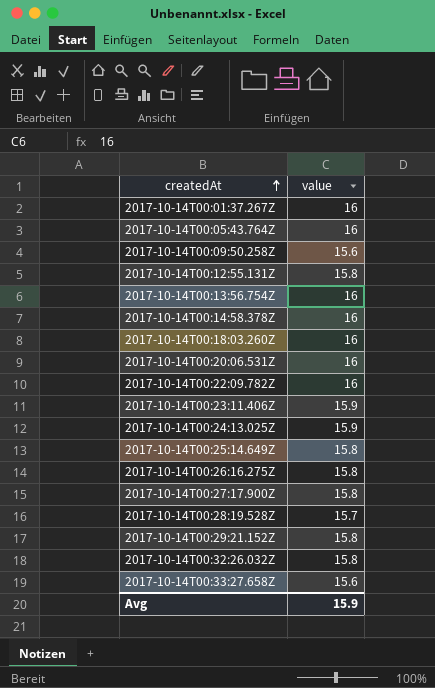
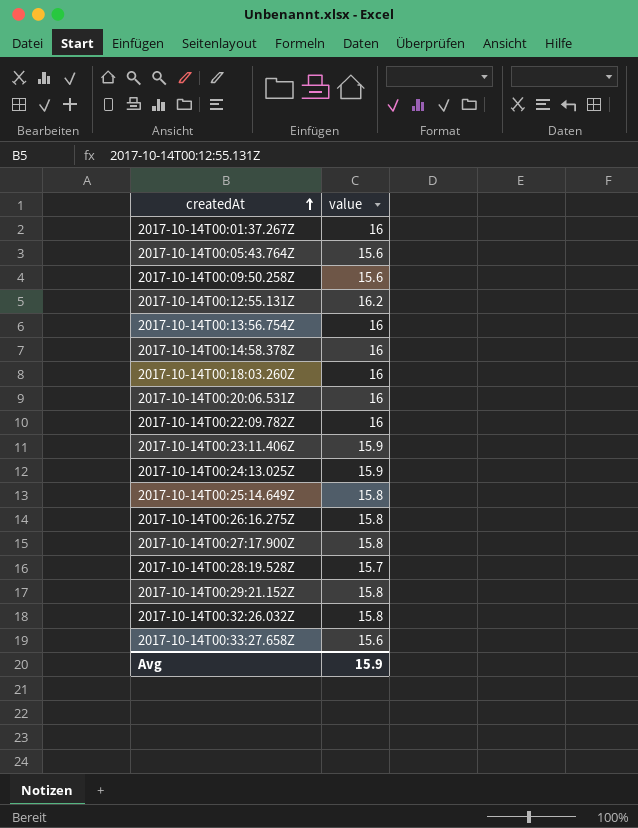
2017-10-14T00:05:43.764Z | value: 16 -> 15.6
2017-10-14T00:12:55.131Z | value: 15.8 -> 16.2

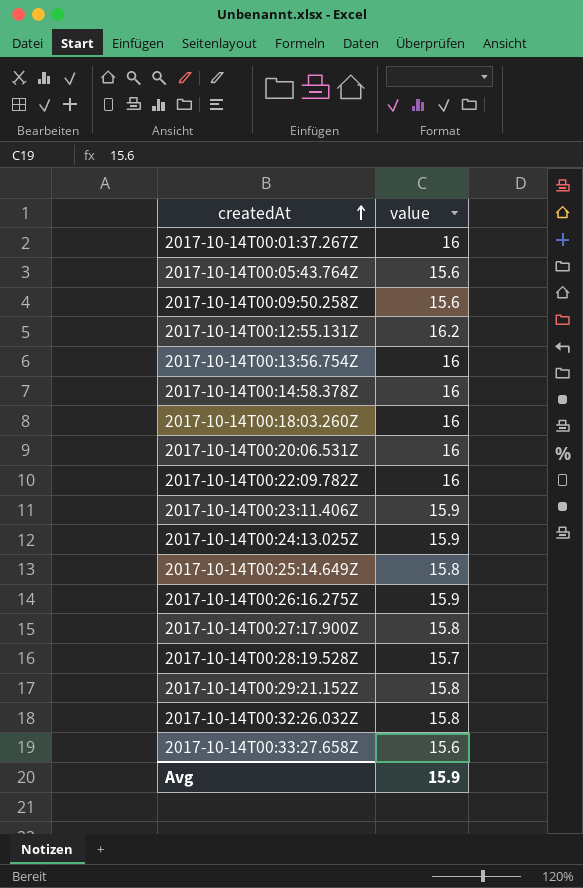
2017-10-14T00:26:16.275Z | value: 15.8 -> 15.9

